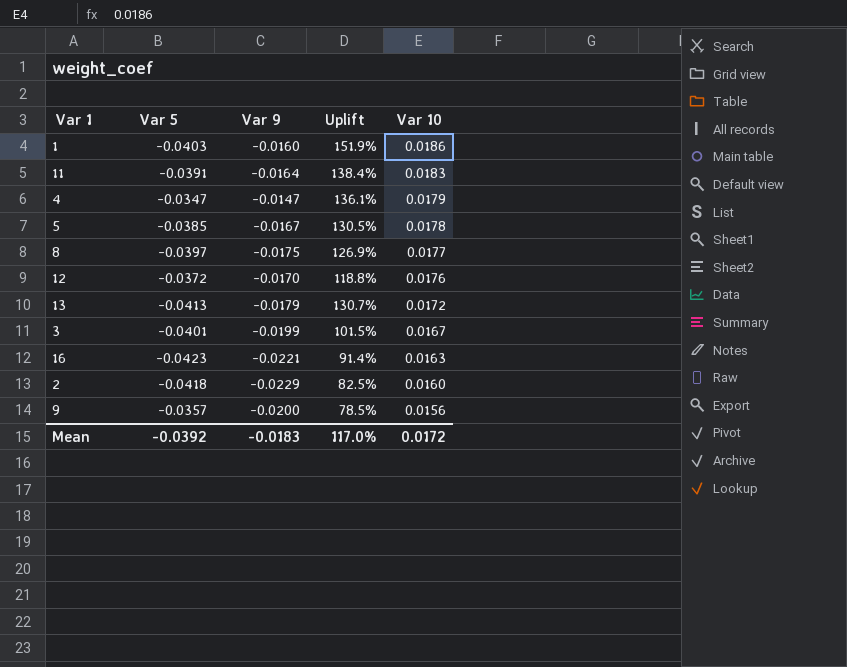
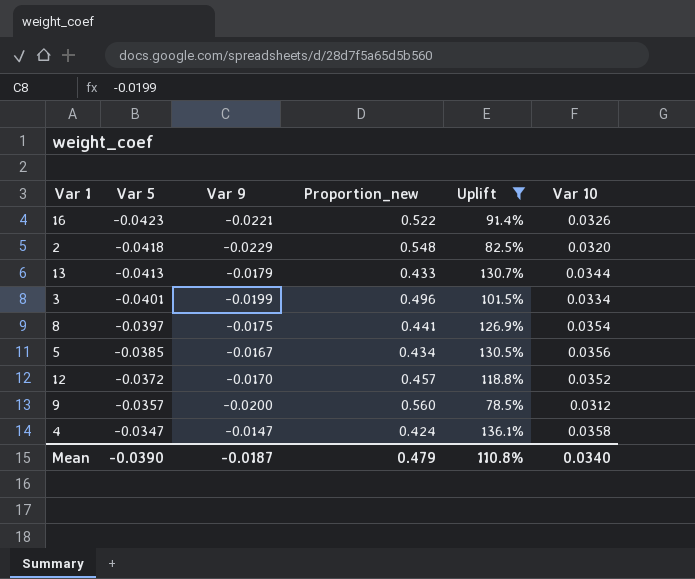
filter: none -> Uplift <= 136.1%
row order: Var 10 descending -> Var 5 ascending
column Proportion_new | formula: none -> [Var 9] / [Var 5]
16 | Var 10: 0.0163 -> 0.0326
2 | Var 10: 0.0160 -> 0.0320
13 | Var 10: 0.0172 -> 0.0344
3 | Var 10: 0.0167 -> 0.0334
8 | Var 10: 0.0177 -> 0.0354
5 | Var 10: 0.0178 -> 0.0356
12 | Var 10: 0.0176 -> 0.0352
9 | Var 10: 0.0156 -> 0.0312
4 | Var 10: 0.0179 -> 0.0358
Mean | Var 5: -0.0392 -> -0.0390
Mean | Var 9: -0.0183 -> -0.0187
Mean | Uplift: 117.0% -> 110.8%
Mean | Var 10: 0.0172 -> 0.0340

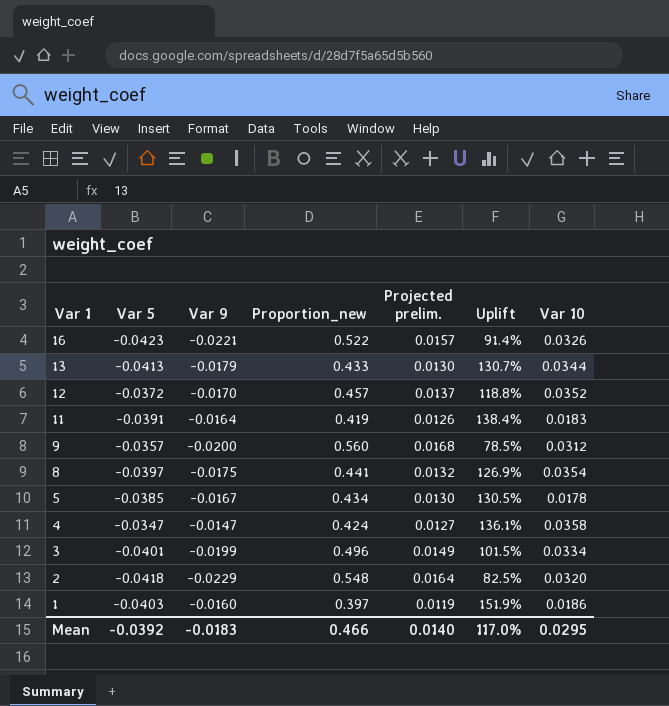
filter: Uplift <= 136.1% -> none
row order: Var 5 ascending -> Var 1 descending
column Projected prelim. | formula: none -> [Proportion_new] * 0.03
5 | Var 10: 0.0356 -> 0.0178
Mean | Var 5: -0.0390 -> -0.0392
Mean | Var 9: -0.0187 -> -0.0183
Mean | Proportion_new: 0.479 -> 0.466
Mean | Uplift: 110.8% -> 117.0%
Mean | Var 10: 0.0340 -> 0.0295

